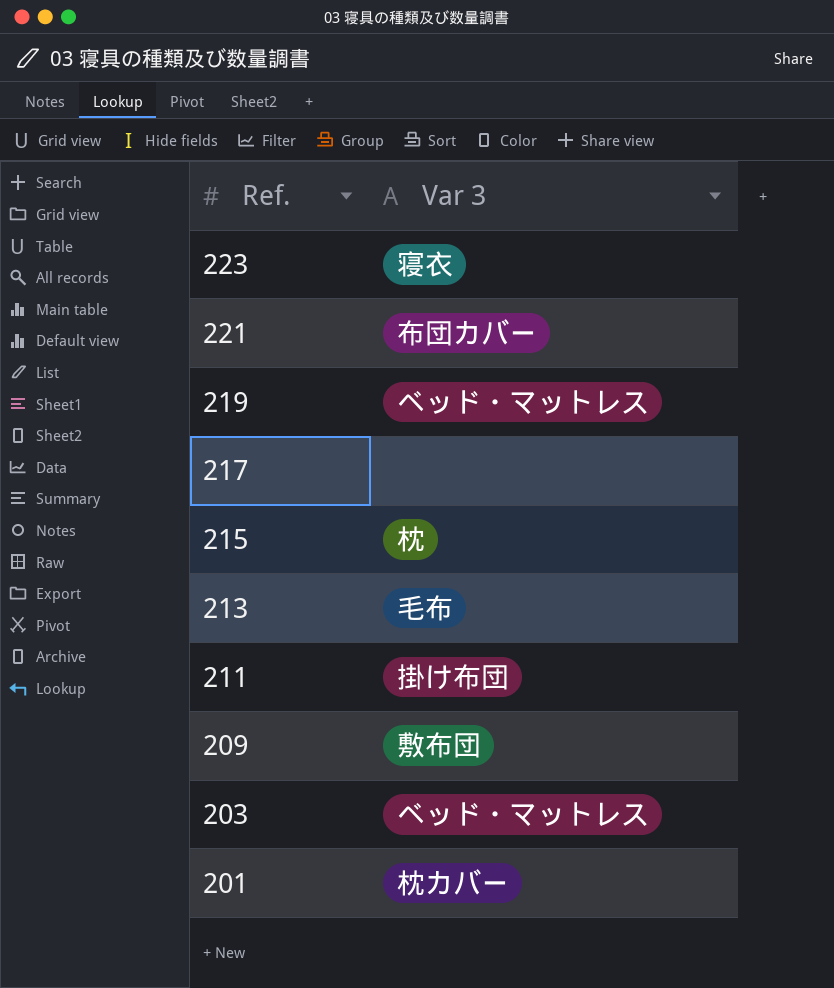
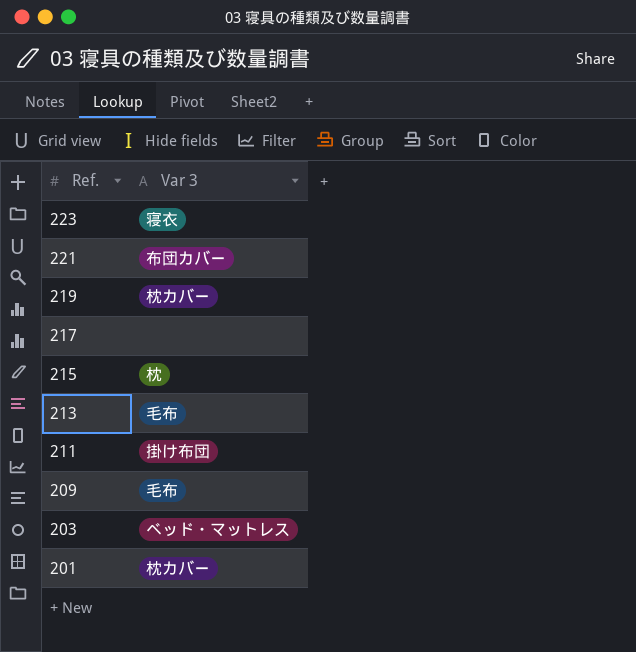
219 | Var 3: ベッド・マットレス -> 枕カバー
209 | Var 3: 敷布団 -> 毛布

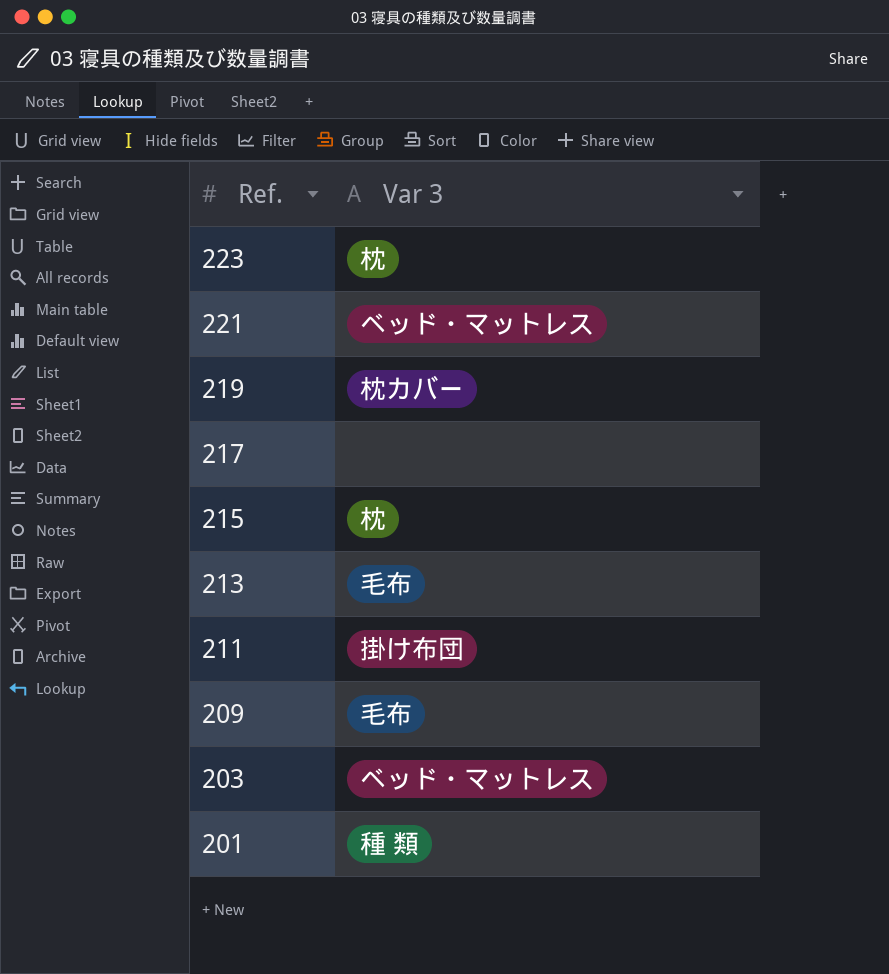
223 | Var 3: 寝衣 -> 枕
221 | Var 3: 布団カバー -> ベッド・マットレス
201 | Var 3: 枕カバー -> 種 類

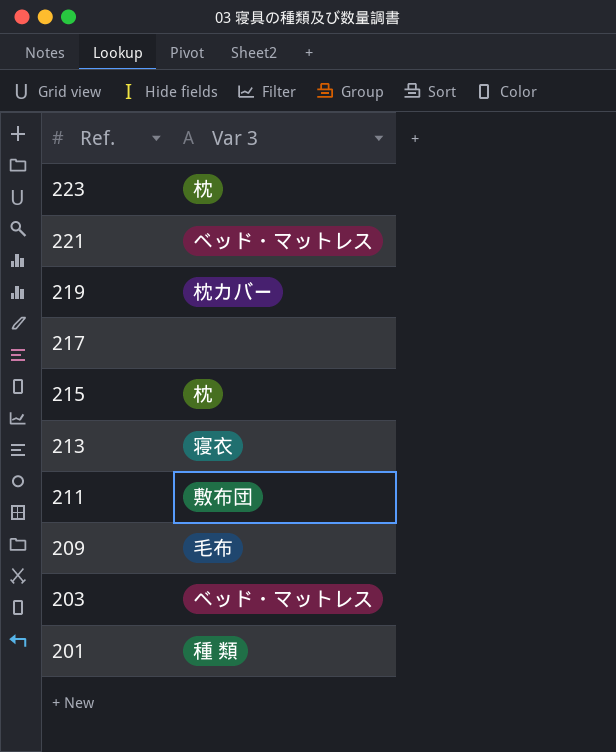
213 | Var 3: 毛布 -> 寝衣
211 | Var 3: 掛け布団 -> 敷布団

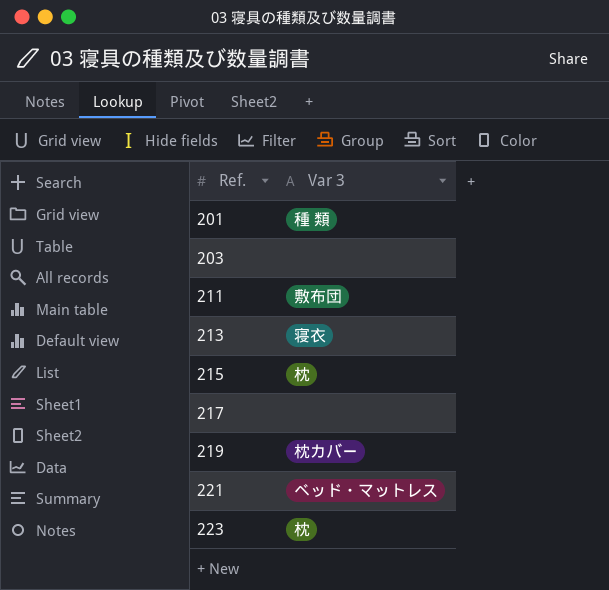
row order: Ref. descending -> Ref. ascending
row 209: 毛布 -> none
203 | Var 3: ベッド・マットレス -> none

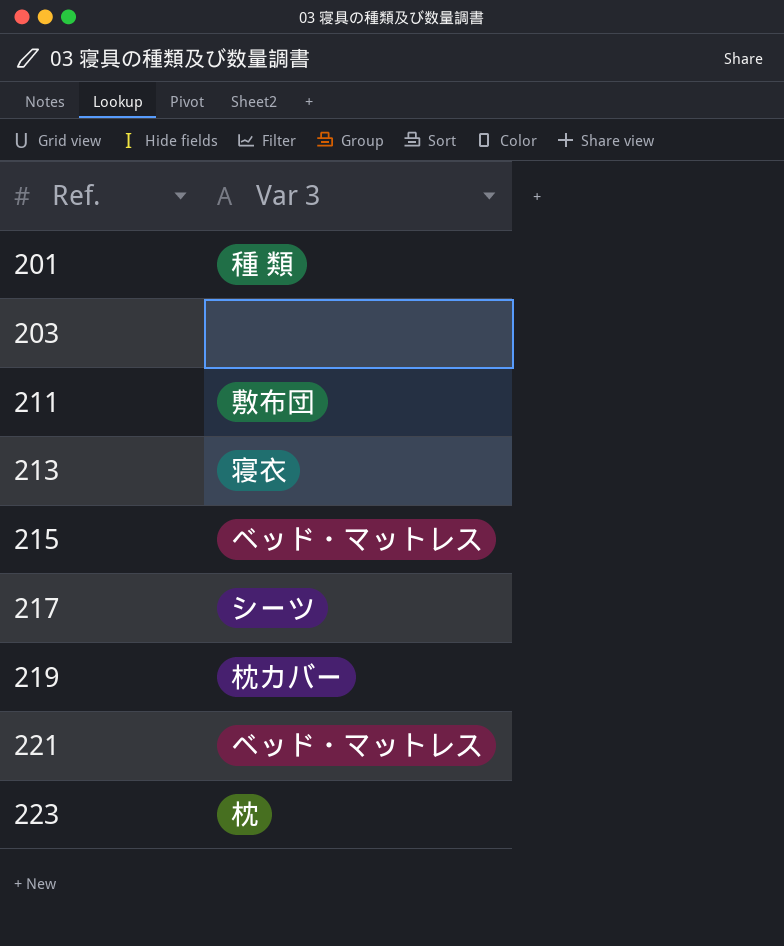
215 | Var 3: 枕 -> ベッド・マットレス
217 | Var 3: none -> シーツ

